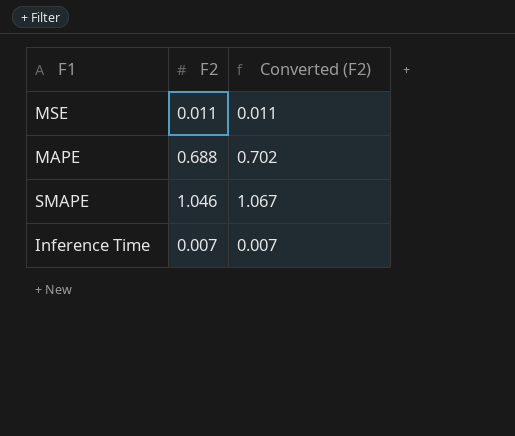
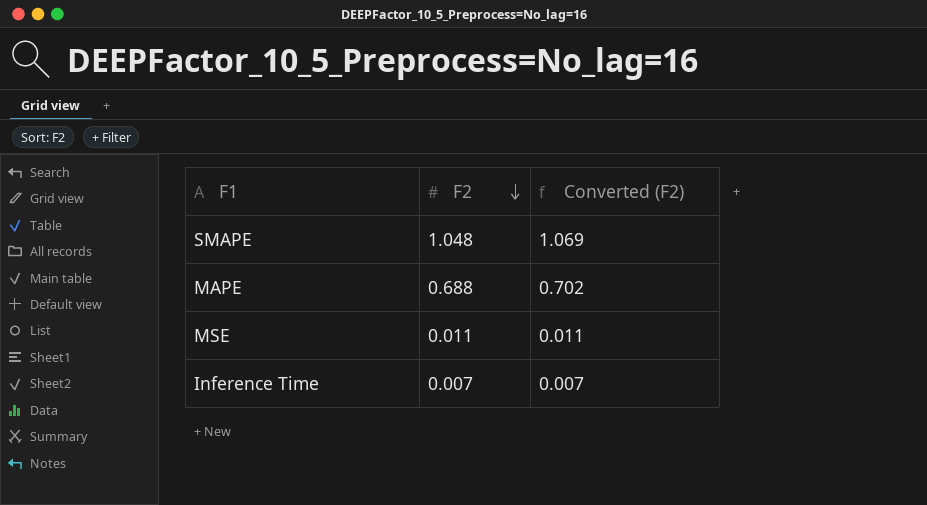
row order: none -> F2 descending
SMAPE | F2: 1.046 -> 1.048
SMAPE | Converted (F2): 1.067 -> 1.069

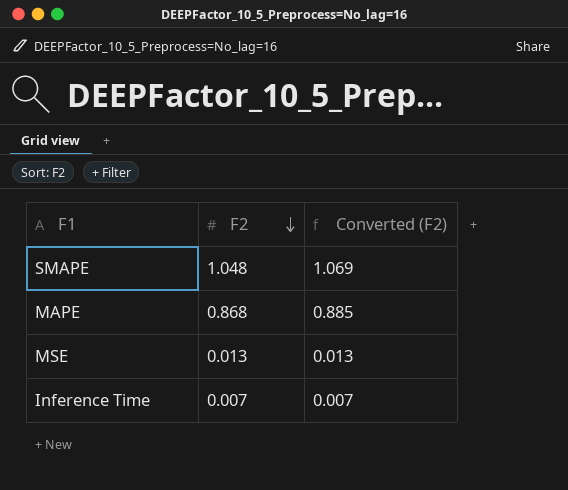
MAPE | F2: 0.688 -> 0.868
MAPE | Converted (F2): 0.702 -> 0.885
MSE | F2: 0.011 -> 0.013
MSE | Converted (F2): 0.011 -> 0.013

